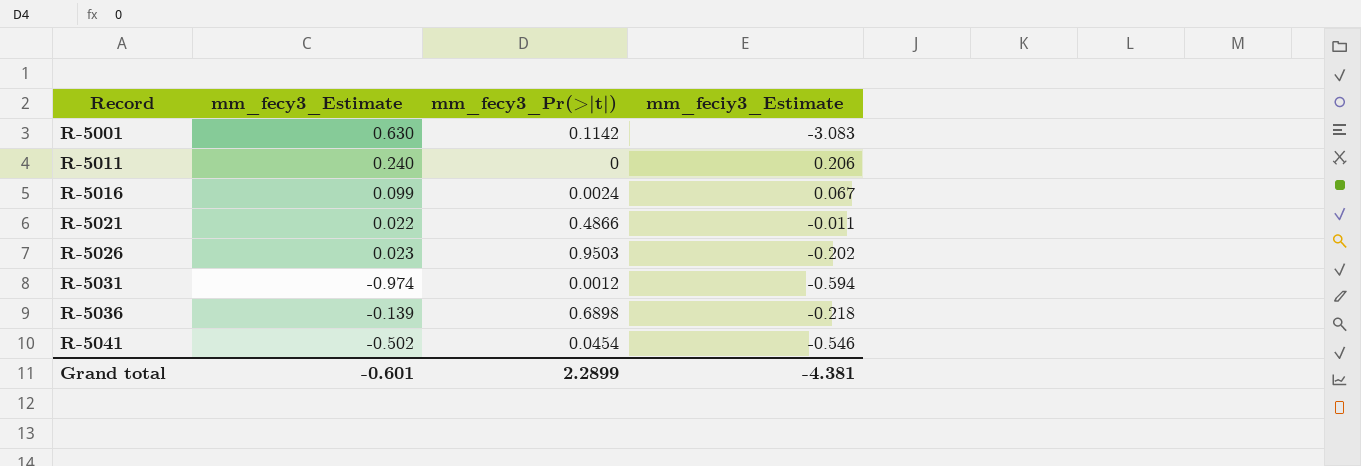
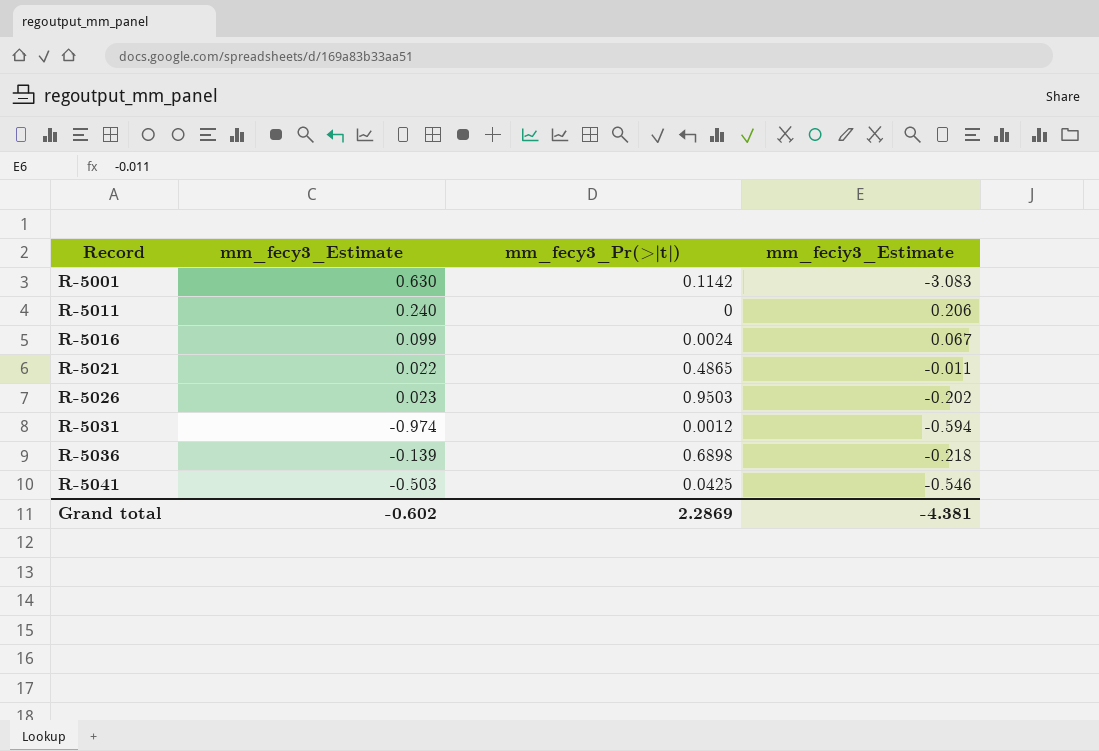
R-5021 | mm_fecy3_Pr(>|t|): 0.4866 -> 0.4865
R-5041 | mm_fecy3_Estimate: -0.502 -> -0.503
R-5041 | mm_fecy3_Pr(>|t|): 0.0454 -> 0.0425
Grand total | mm_fecy3_Estimate: -0.601 -> -0.602
Grand total | mm_fecy3_Pr(>|t|): 2.2899 -> 2.2869

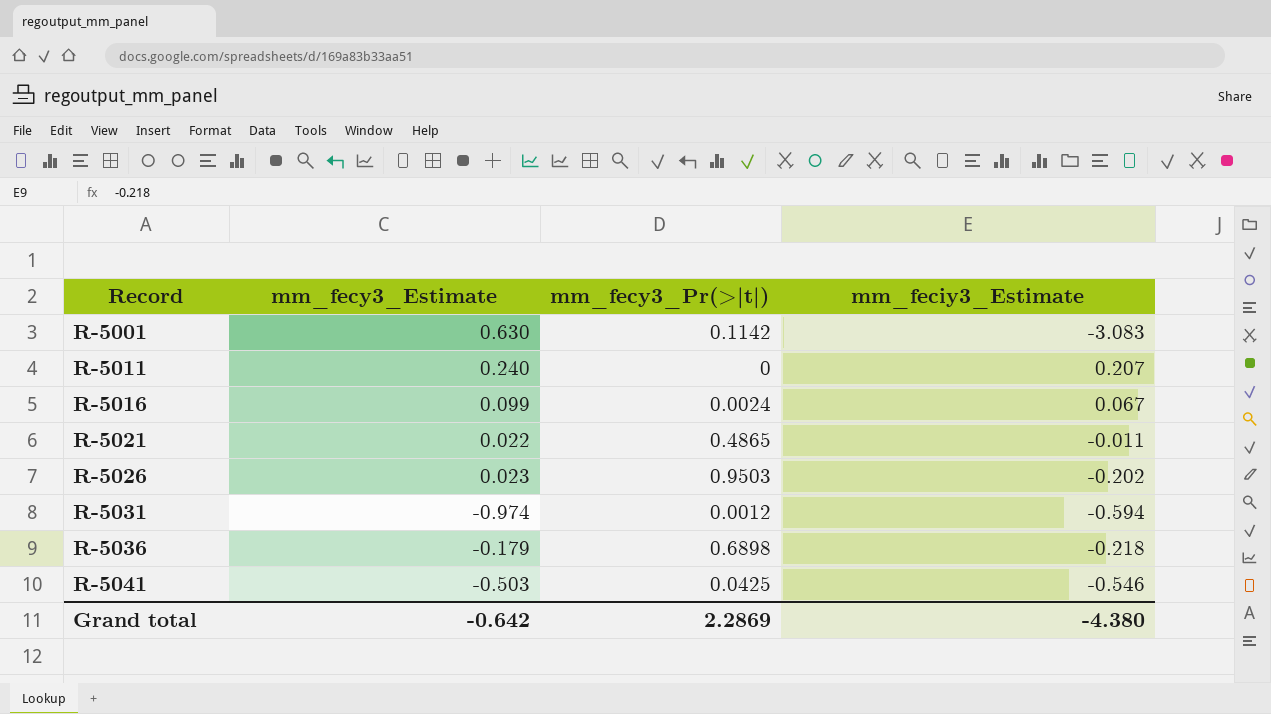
R-5011 | mm_feciy3_Estimate: 0.206 -> 0.207
R-5036 | mm_fecy3_Estimate: -0.139 -> -0.179
Grand total | mm_fecy3_Estimate: -0.602 -> -0.642
Grand total | mm_feciy3_Estimate: -4.381 -> -4.380

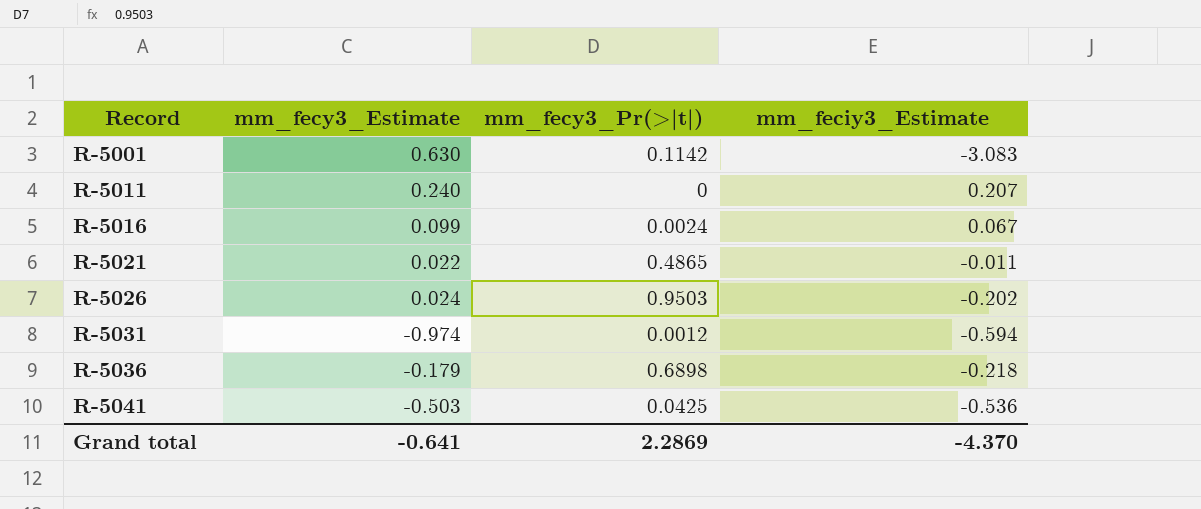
R-5026 | mm_fecy3_Estimate: 0.023 -> 0.024
R-5041 | mm_feciy3_Estimate: -0.546 -> -0.536
Grand total | mm_fecy3_Estimate: -0.642 -> -0.641
Grand total | mm_feciy3_Estimate: -4.380 -> -4.370

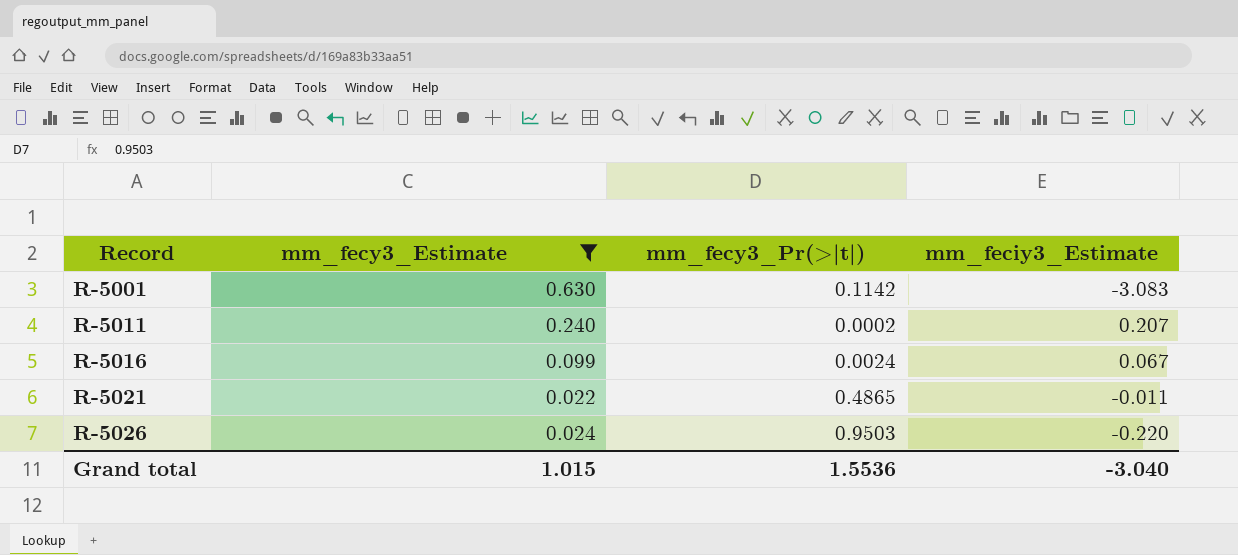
filter: none -> mm_fecy3_Estimate >= 0.022
R-5011 | mm_fecy3_Pr(>|t|): 0 -> 0.0002
R-5026 | mm_feciy3_Estimate: -0.202 -> -0.220
Grand total | mm_fecy3_Estimate: -0.641 -> 1.015
Grand total | mm_fecy3_Pr(>|t|): 2.2869 -> 1.5536
Grand total | mm_feciy3_Estimate: -4.370 -> -3.040

